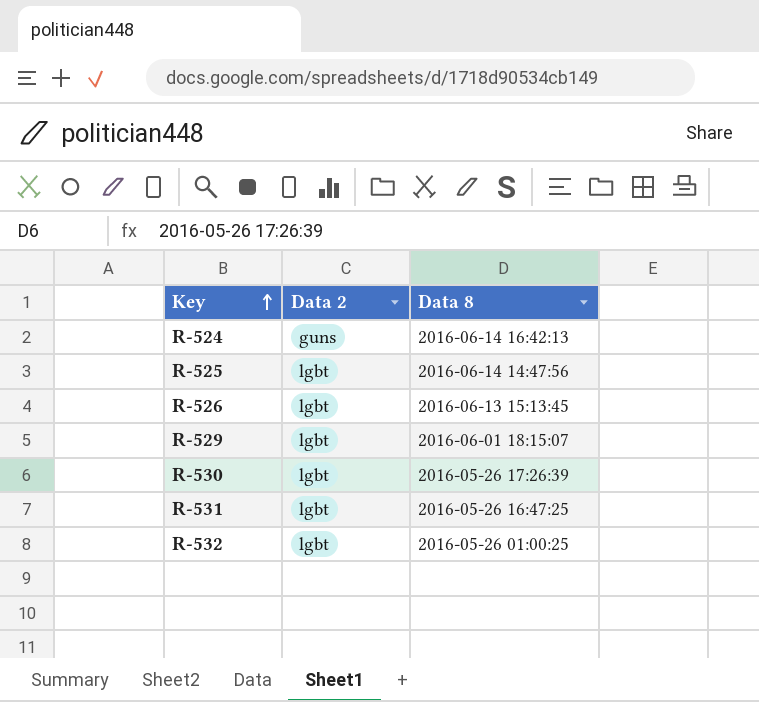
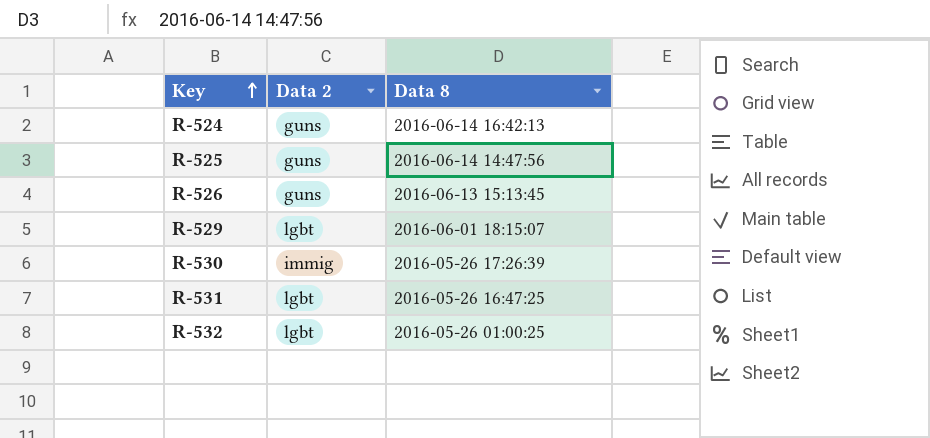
R-525 | Data 2: lgbt -> guns
R-526 | Data 2: lgbt -> guns
R-530 | Data 2: lgbt -> immig

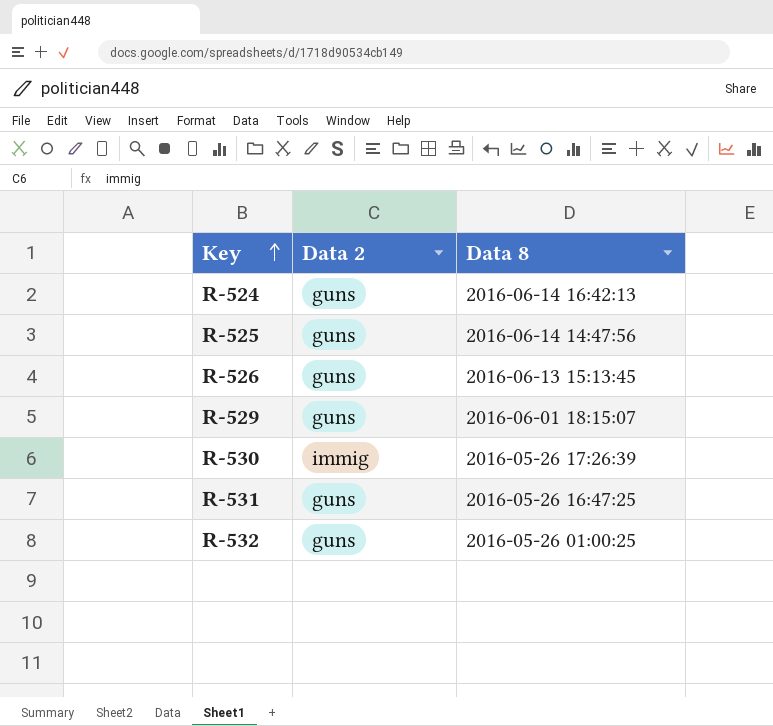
R-529 | Data 2: lgbt -> guns
R-531 | Data 2: lgbt -> guns
R-532 | Data 2: lgbt -> guns

